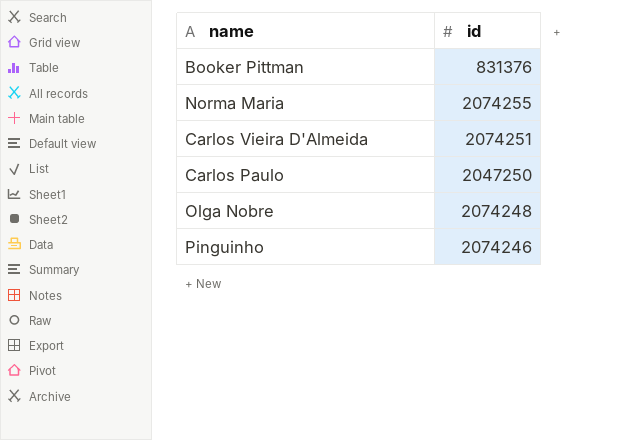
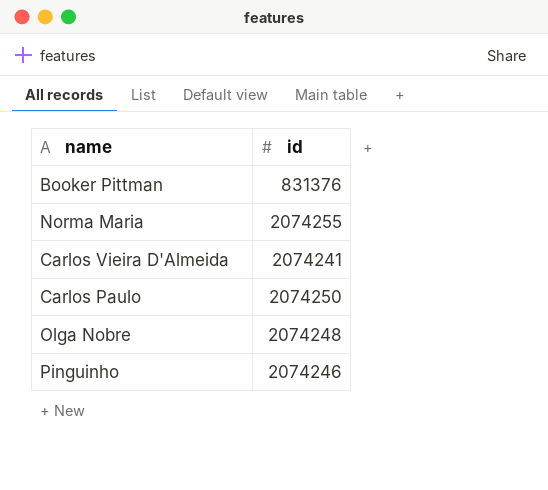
Carlos Vieira D'Almeida | id: 2074251 -> 2074241
Carlos Paulo | id: 2047250 -> 2074250

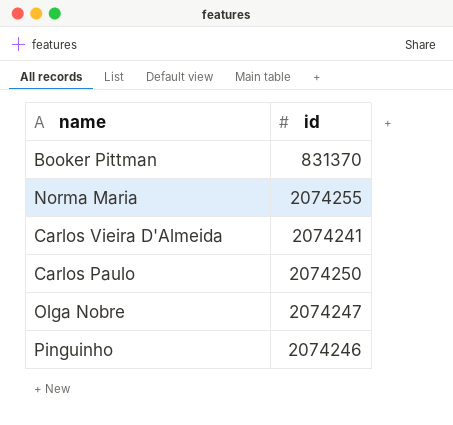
Booker Pittman | id: 831376 -> 831370
Olga Nobre | id: 2074248 -> 2074247

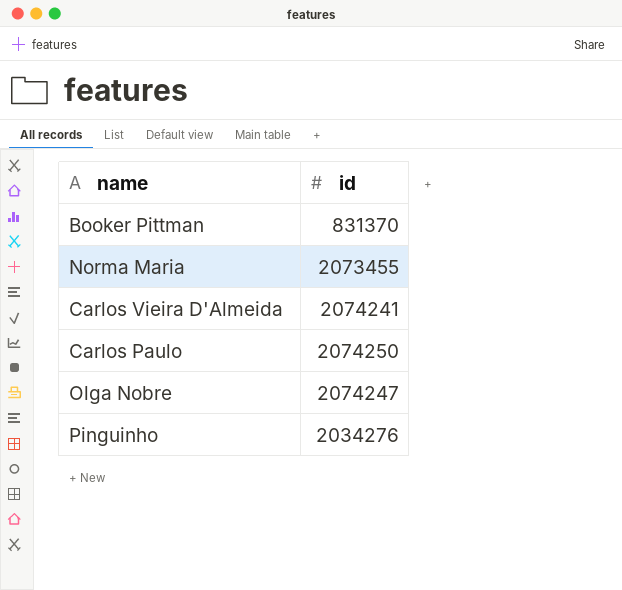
Norma Maria | id: 2074255 -> 2073455
Pinguinho | id: 2074246 -> 2034276

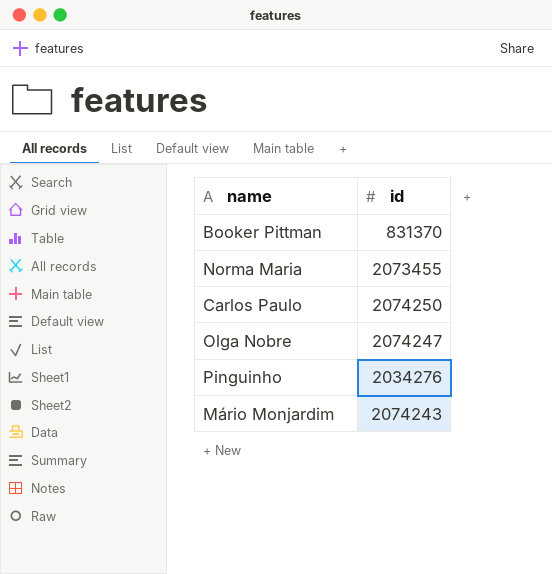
row Carlos Vieira D'Almeida: 2074241 -> none
row Mário Monjardim: none -> 2074243

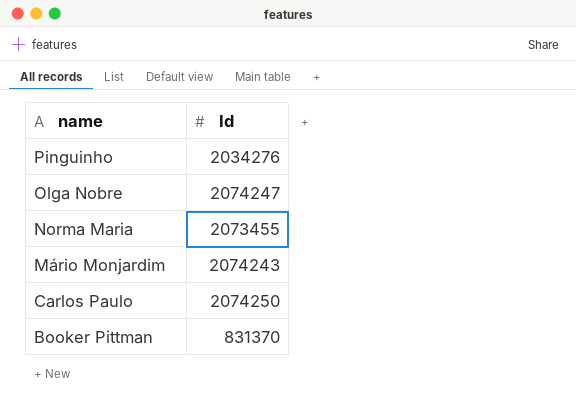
row order: none -> name descending
column name: id -> Id

